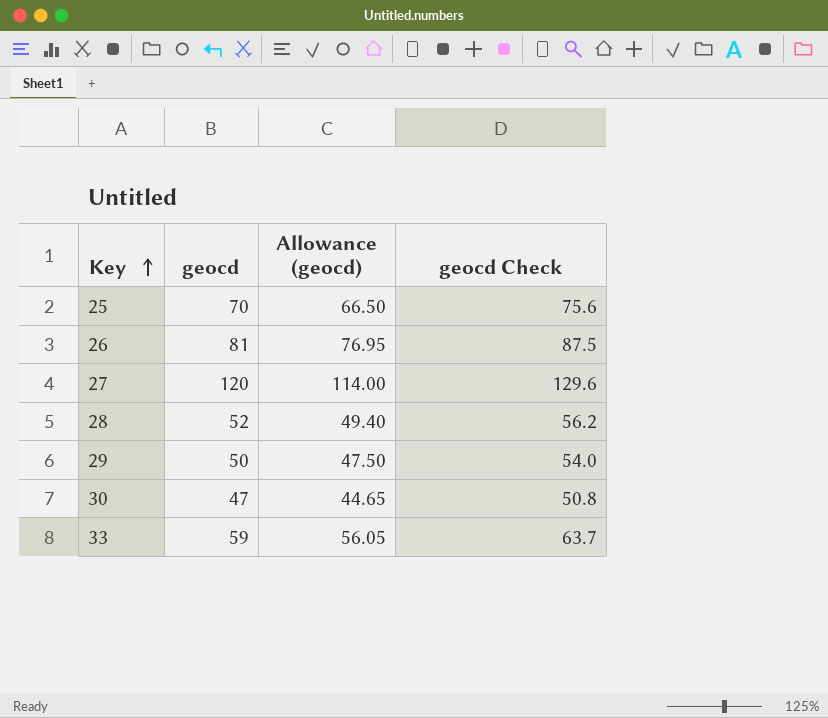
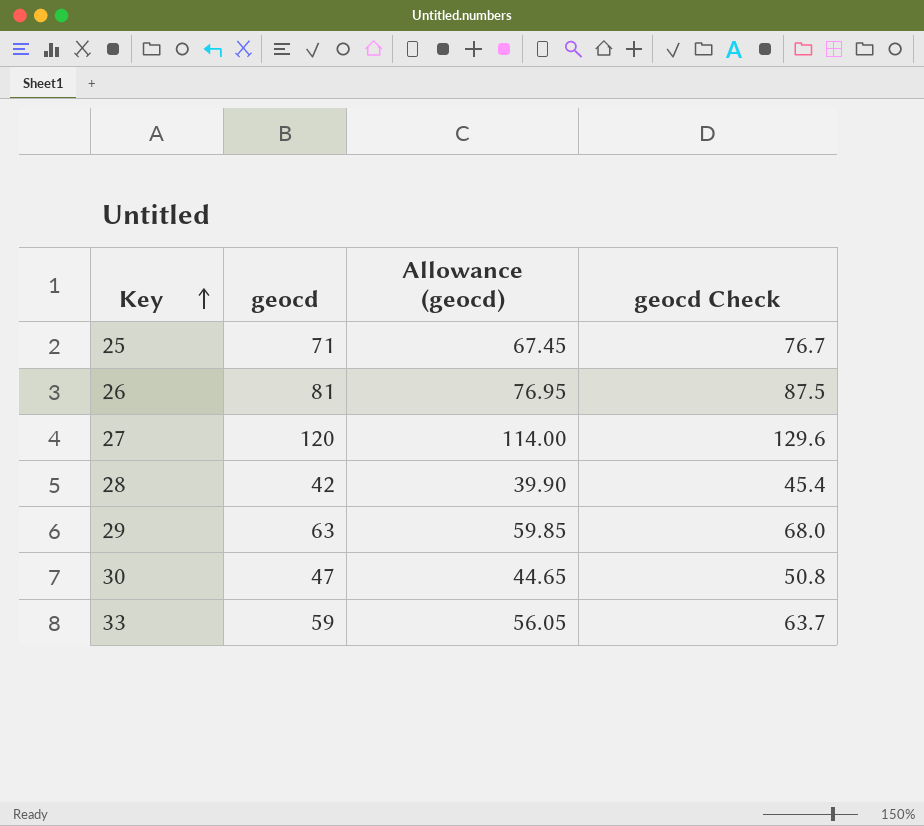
25 | geocd: 70 -> 71
25 | Allowance (geocd): 66.50 -> 67.45
25 | geocd Check: 75.6 -> 76.7
28 | geocd: 52 -> 42
28 | Allowance (geocd): 49.40 -> 39.90
28 | geocd Check: 56.2 -> 45.4
29 | geocd: 50 -> 63
29 | Allowance (geocd): 47.50 -> 59.85
29 | geocd Check: 54.0 -> 68.0

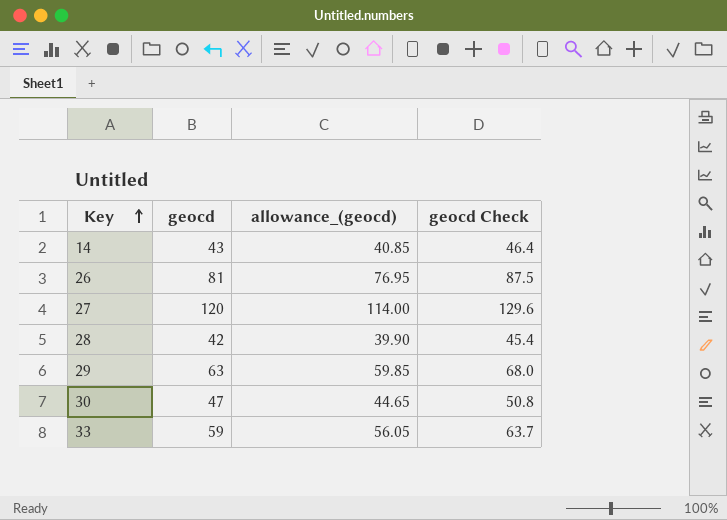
column name: Allowance (geocd) -> allowance_(geocd)
row 25: 71 | 67.45 | 76.7 -> none
row 14: none -> 43 | 40.85 | 46.4

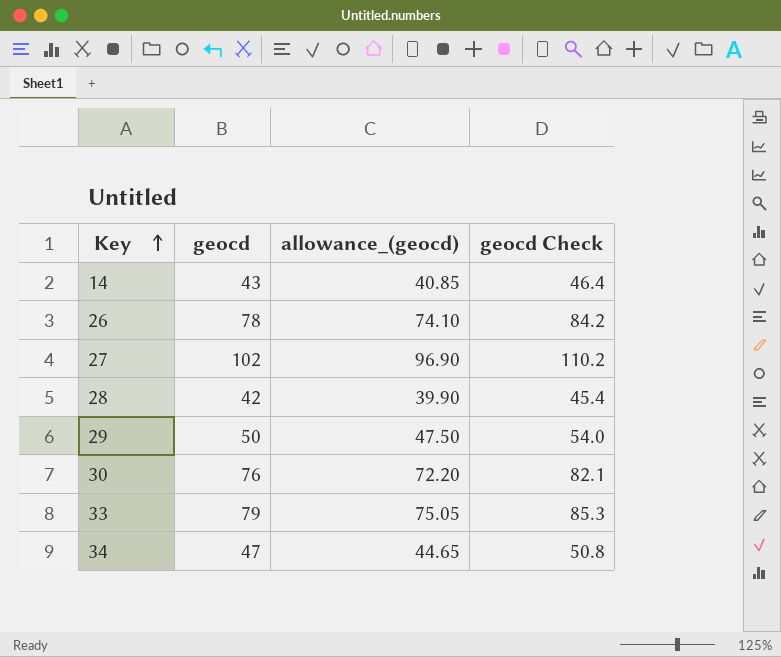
26 | geocd: 81 -> 78
26 | allowance_(geocd): 76.95 -> 74.10
26 | geocd Check: 87.5 -> 84.2
27 | geocd: 120 -> 102
27 | allowance_(geocd): 114.00 -> 96.90
27 | geocd Check: 129.6 -> 110.2
29 | geocd: 63 -> 50
29 | allowance_(geocd): 59.85 -> 47.50
29 | geocd Check: 68.0 -> 54.0
30 | geocd: 47 -> 76
30 | allowance_(geocd): 44.65 -> 72.20
30 | geocd Check: 50.8 -> 82.1
33 | geocd: 59 -> 79
33 | allowance_(geocd): 56.05 -> 75.05
33 | geocd Check: 63.7 -> 85.3
row 34: none -> 47 | 44.65 | 50.8

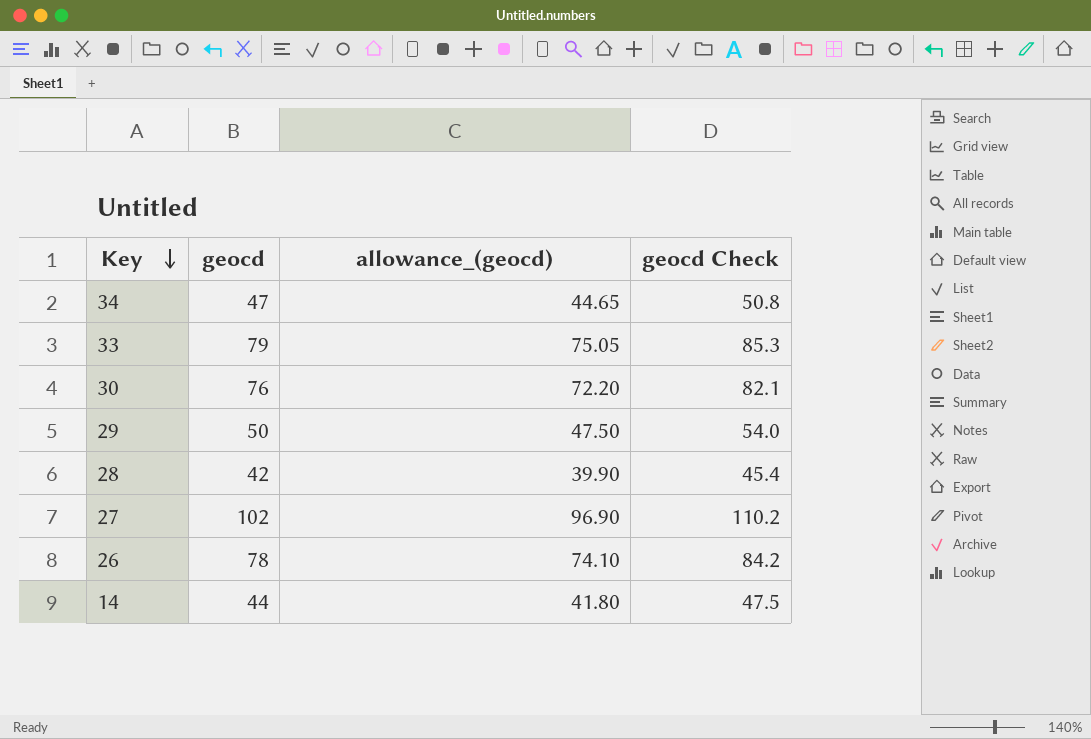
row order: Key ascending -> Key descending
14 | geocd: 43 -> 44
14 | allowance_(geocd): 40.85 -> 41.80
14 | geocd Check: 46.4 -> 47.5

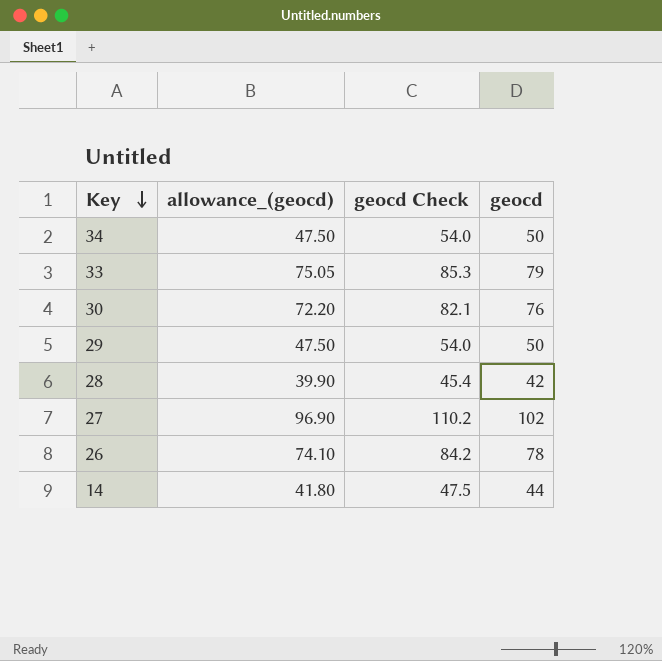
column geocd | position: 2 -> 4
34 | allowance_(geocd): 44.65 -> 47.50
34 | geocd Check: 50.8 -> 54.0
34 | geocd: 47 -> 50

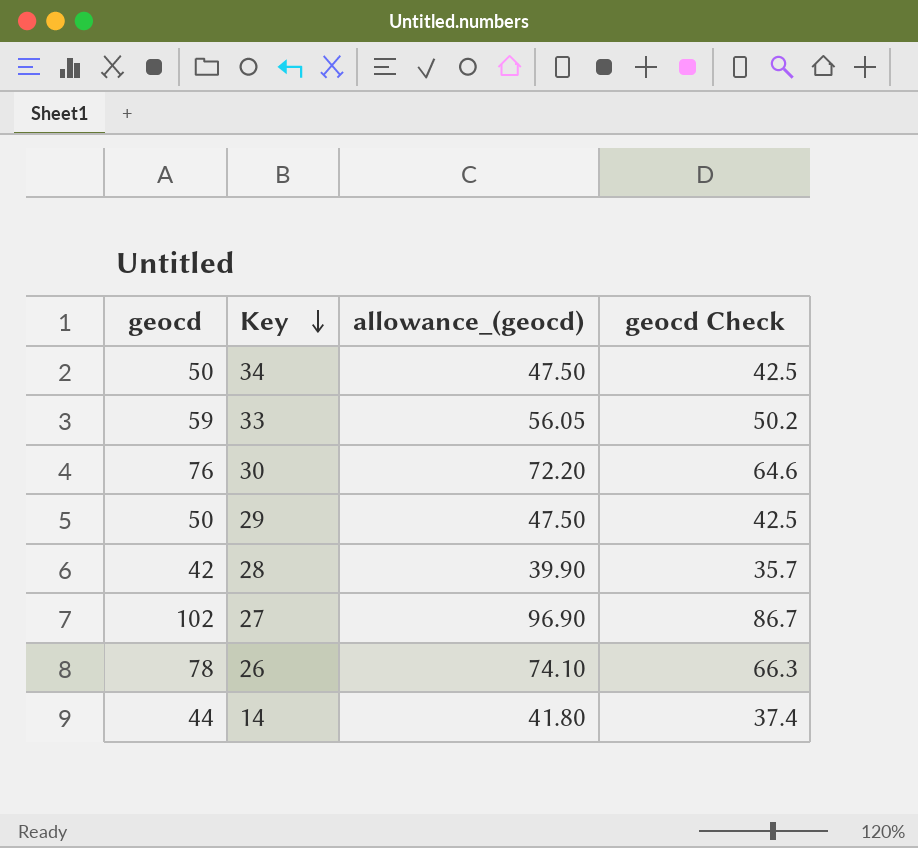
column geocd | position: 4 -> 1
column geocd Check | formula: [geocd] * 1.08 -> [geocd] * 0.85
33 | geocd: 79 -> 59
33 | allowance_(geocd): 75.05 -> 56.05

